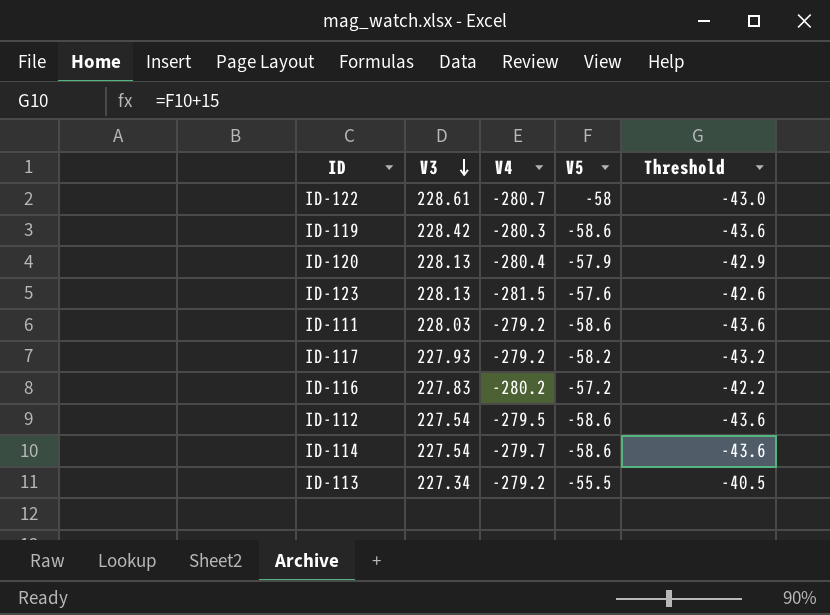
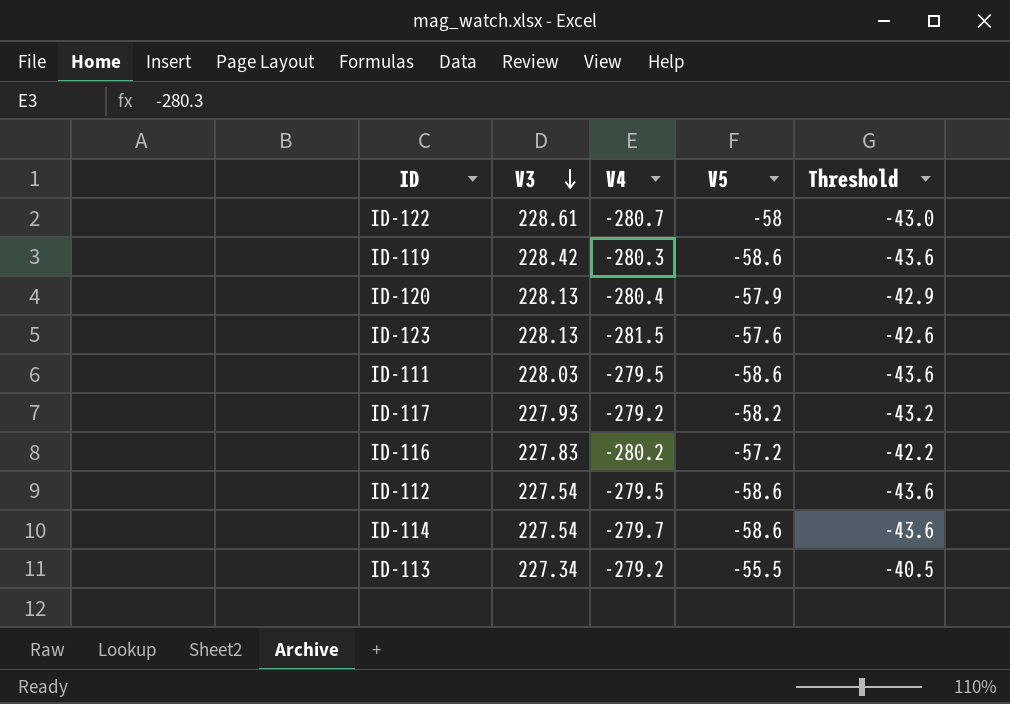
ID-111 | V4: -279.2 -> -279.5

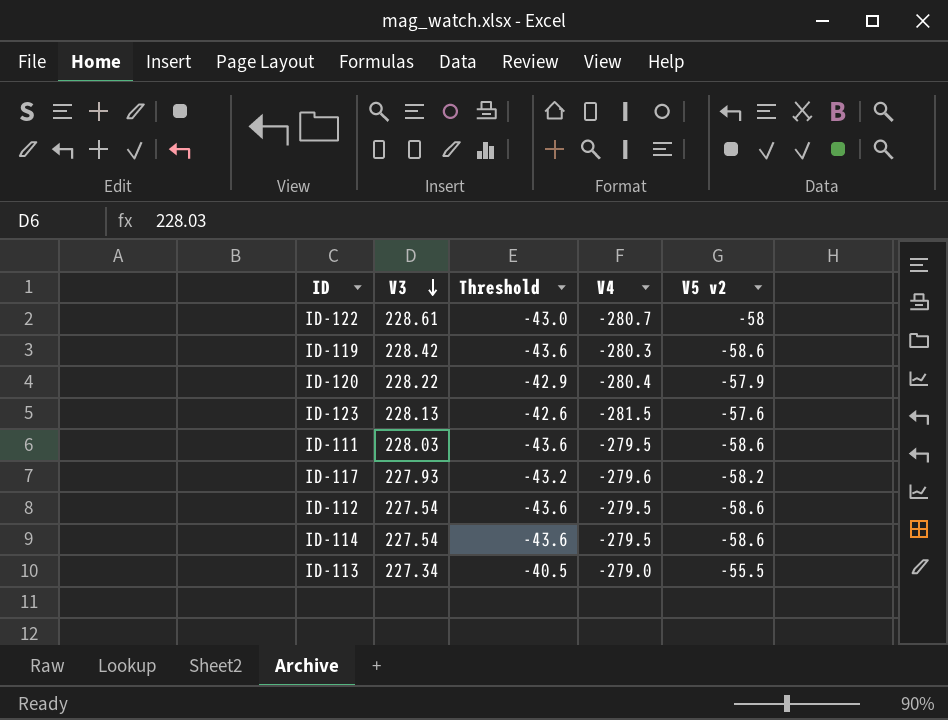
column Threshold | position: 5 -> 3
column name: V5 -> V5 v2
row ID-116: 227.83 | -280.2 | -57.2 | -42.2 -> none
ID-120 | V3: 228.13 -> 228.22
ID-117 | V4: -279.2 -> -279.6
ID-114 | V4: -279.7 -> -279.5
ID-113 | V4: -279.2 -> -279.0

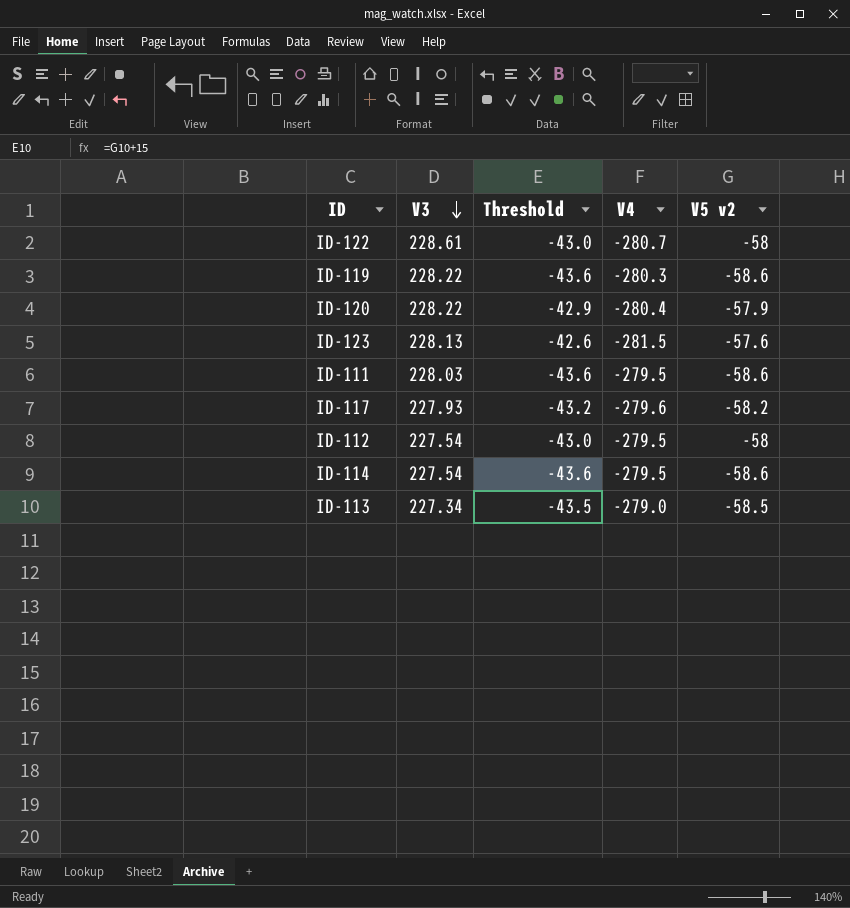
ID-119 | V3: 228.42 -> 228.22
ID-112 | Threshold: -43.6 -> -43.0
ID-112 | V5 v2: -58.6 -> -58
ID-113 | Threshold: -40.5 -> -43.5
ID-113 | V5 v2: -55.5 -> -58.5

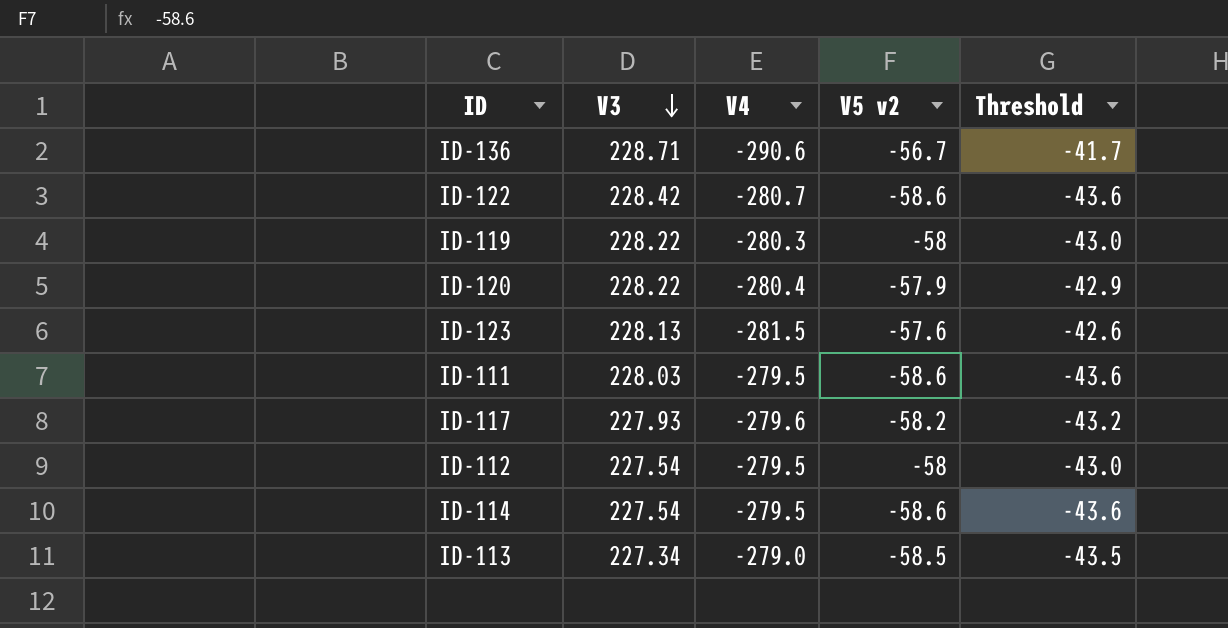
column Threshold | position: 3 -> 5
row ID-136: none -> 228.71 | -290.6 | -56.7 | -41.7
ID-122 | V3: 228.61 -> 228.42
ID-122 | V5 v2: -58 -> -58.6
ID-122 | Threshold: -43.0 -> -43.6
ID-119 | V5 v2: -58.6 -> -58
ID-119 | Threshold: -43.6 -> -43.0

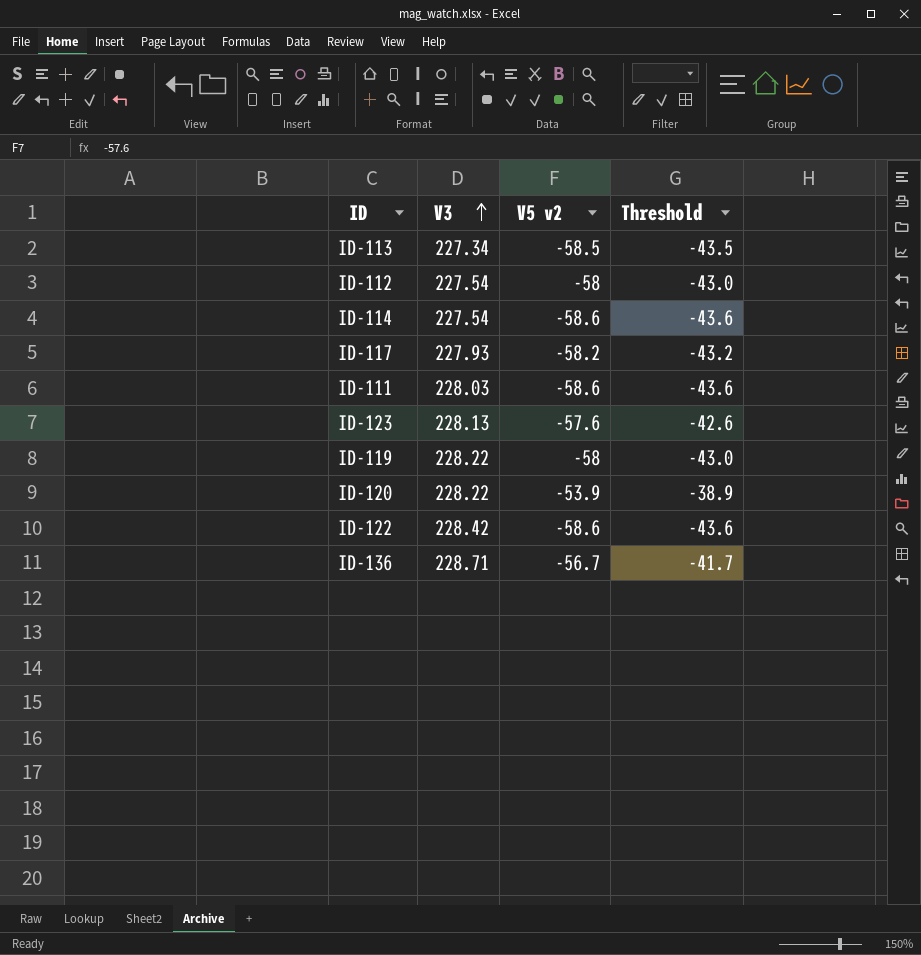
row order: V3 descending -> V3 ascending
column V4 | position: 3 -> none
ID-120 | V5 v2: -57.9 -> -53.9
ID-120 | Threshold: -42.9 -> -38.9

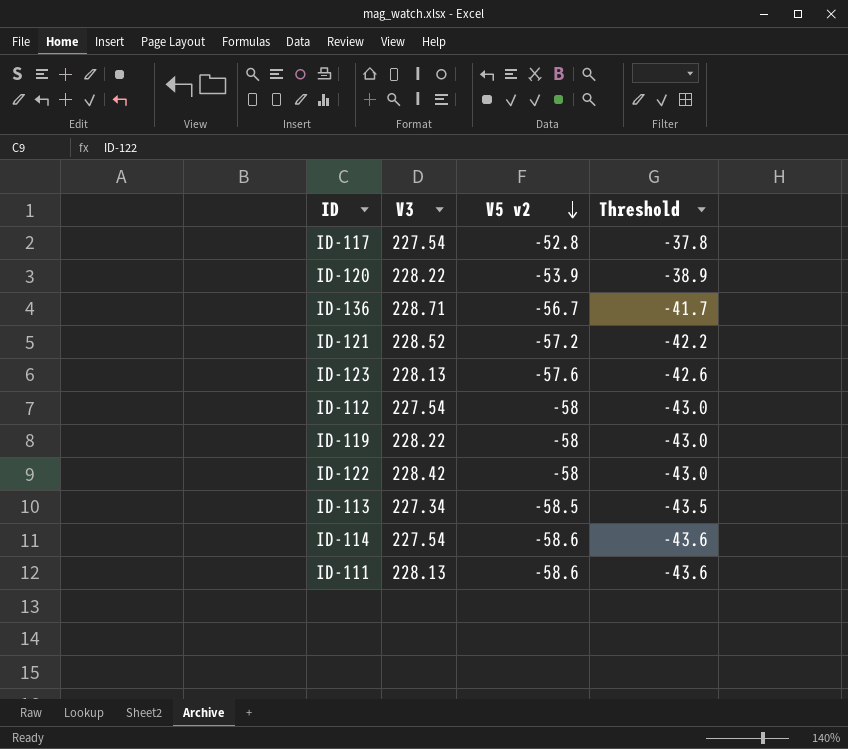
row order: V3 ascending -> V5 v2 descending
ID-117 | V3: 227.93 -> 227.54
ID-117 | V5 v2: -58.2 -> -52.8
ID-117 | Threshold: -43.2 -> -37.8
row ID-121: none -> 228.52 | -57.2 | -42.2
ID-122 | V5 v2: -58.6 -> -58
ID-122 | Threshold: -43.6 -> -43.0
ID-111 | V3: 228.03 -> 228.13

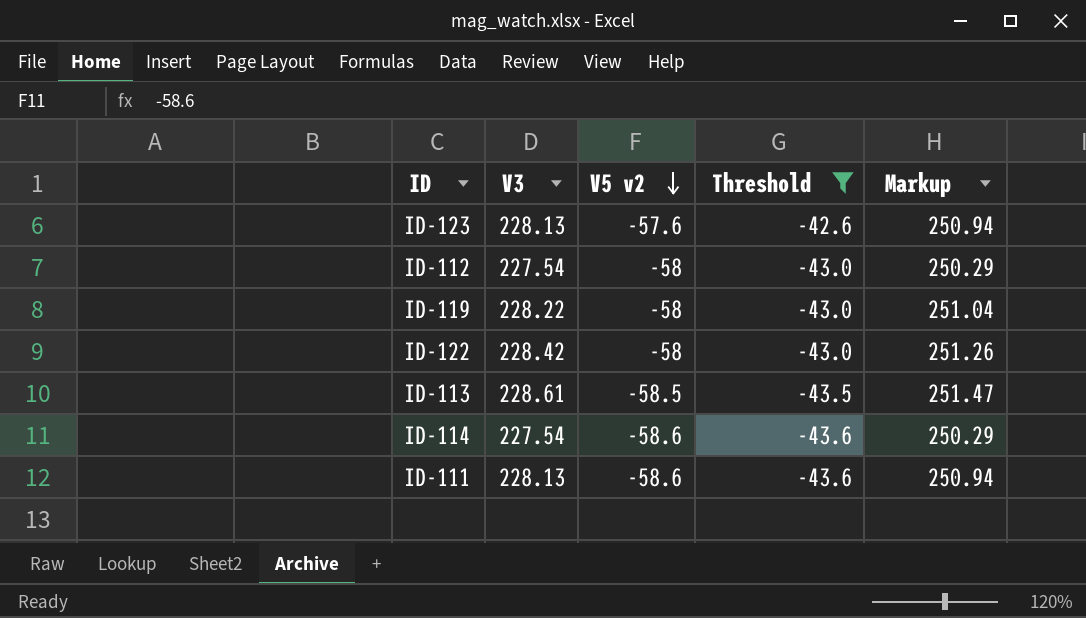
filter: none -> Threshold <= -42.6
column Markup | formula: none -> [V3] * 1.1
ID-113 | V3: 227.34 -> 228.61

